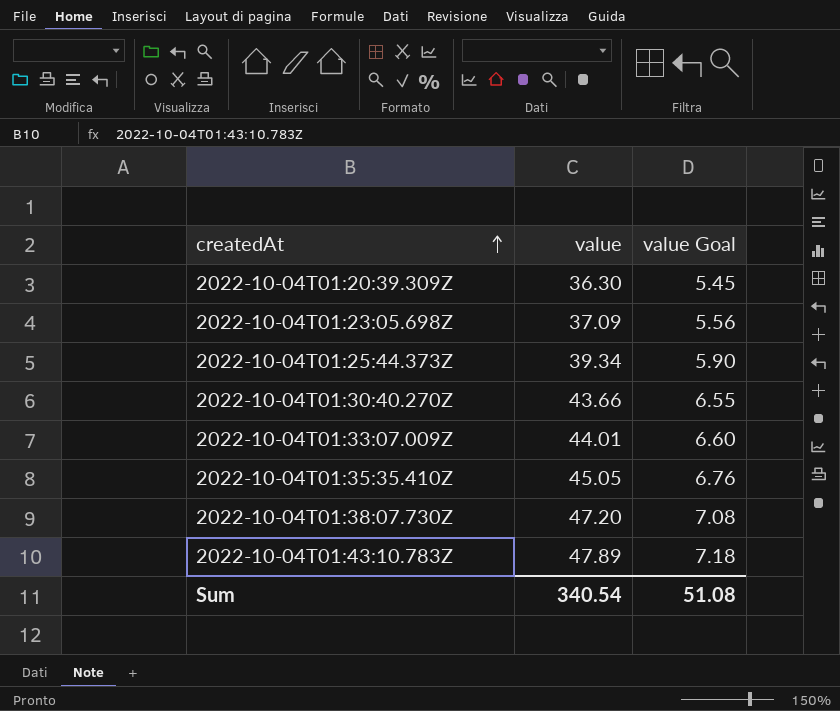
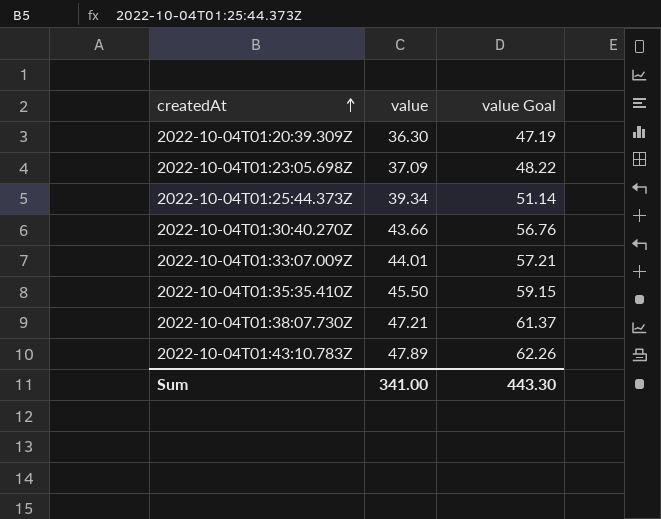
column value Goal | formula: [value] * 0.15 -> [value] * 1.3
2022-10-04T01:35:35.410Z | value: 45.05 -> 45.50
2022-10-04T01:38:07.730Z | value: 47.20 -> 47.21
Sum | value: 340.54 -> 341.00
Sum | value Goal: 51.08 -> 443.30

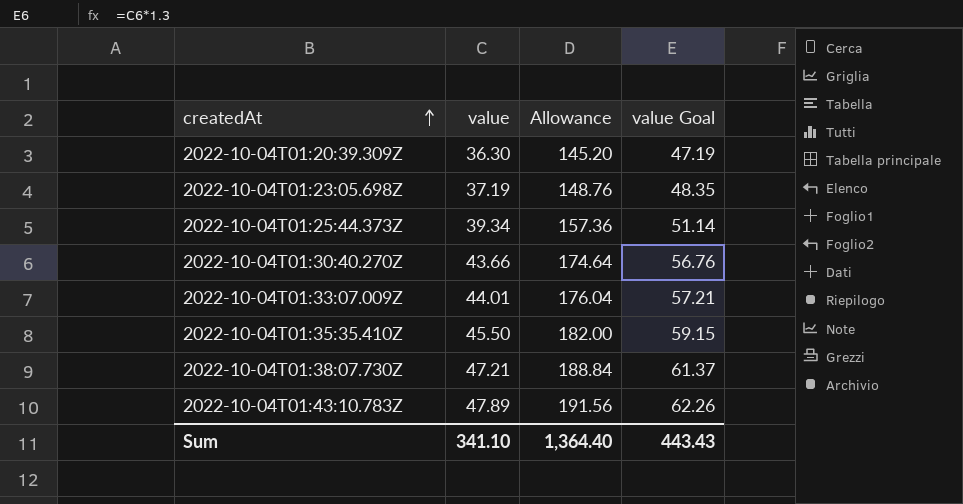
column Allowance | formula: none -> [value] * 4
2022-10-04T01:23:05.698Z | value: 37.09 -> 37.19
2022-10-04T01:23:05.698Z | value Goal: 48.22 -> 48.35
Sum | value: 341.00 -> 341.10
Sum | value Goal: 443.30 -> 443.43

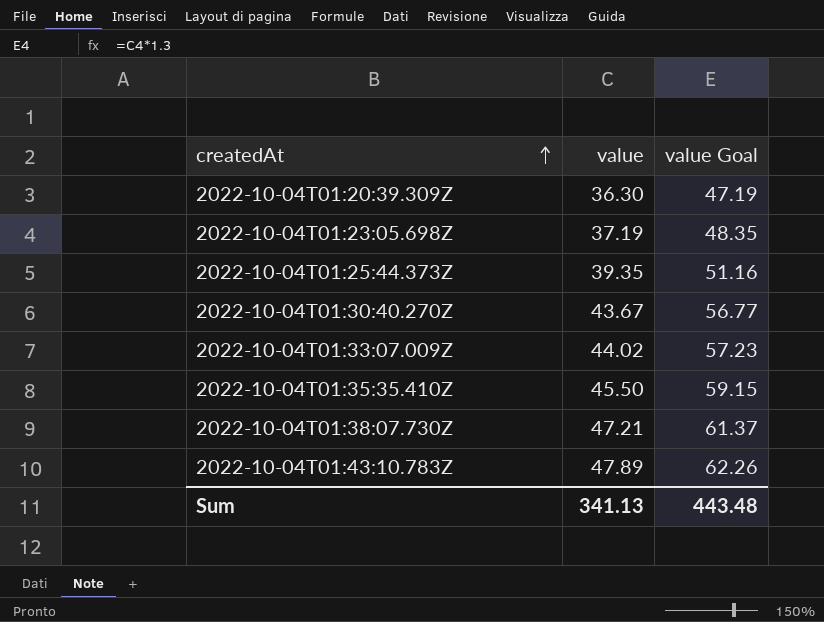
column Allowance | formula: [value] * 4 -> none
2022-10-04T01:25:44.373Z | value: 39.34 -> 39.35
2022-10-04T01:25:44.373Z | value Goal: 51.14 -> 51.16
2022-10-04T01:30:40.270Z | value: 43.66 -> 43.67
2022-10-04T01:30:40.270Z | value Goal: 56.76 -> 56.77
2022-10-04T01:33:07.009Z | value: 44.01 -> 44.02
2022-10-04T01:33:07.009Z | value Goal: 57.21 -> 57.23
Sum | value: 341.10 -> 341.13
Sum | value Goal: 443.43 -> 443.48

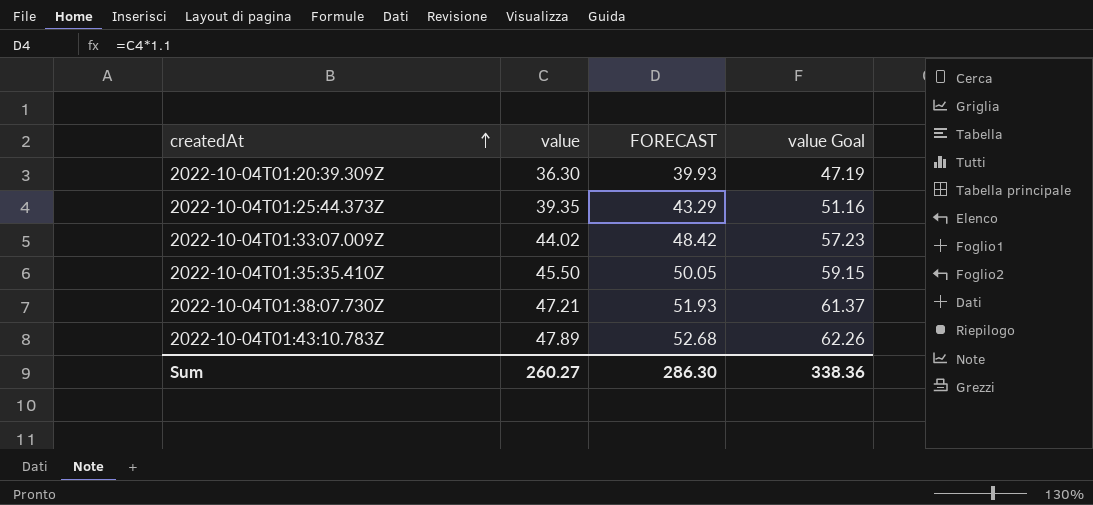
column FORECAST | formula: none -> [value] * 1.1
row 2022-10-04T01:23:05.698Z: 37.19 | 48.35 -> none
row 2022-10-04T01:30:40.270Z: 43.67 | 56.77 -> none
Sum | value: 341.13 -> 260.27
Sum | value Goal: 443.48 -> 338.36

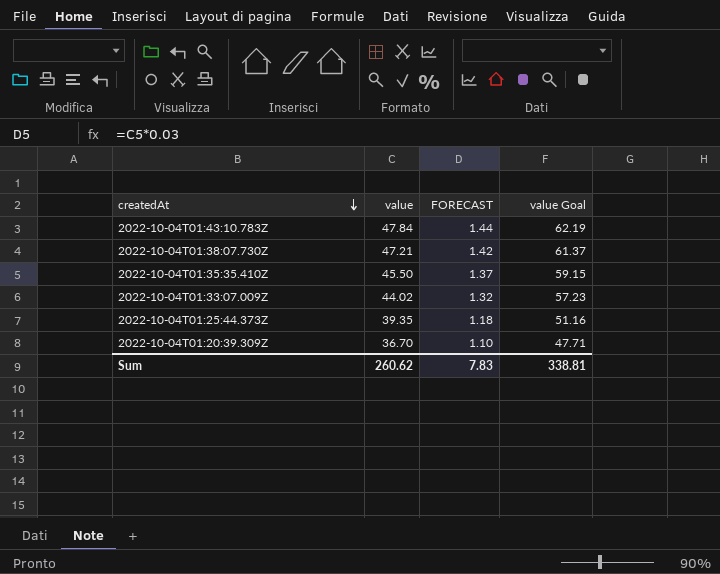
row order: createdAt ascending -> createdAt descending
column FORECAST | formula: [value] * 1.1 -> [value] * 0.03
2022-10-04T01:43:10.783Z | value: 47.89 -> 47.84
2022-10-04T01:43:10.783Z | value Goal: 62.26 -> 62.19
2022-10-04T01:20:39.309Z | value: 36.30 -> 36.70
2022-10-04T01:20:39.309Z | value Goal: 47.19 -> 47.71
Sum | value: 260.27 -> 260.62
Sum | FORECAST: 286.30 -> 7.83
Sum | value Goal: 338.36 -> 338.81

